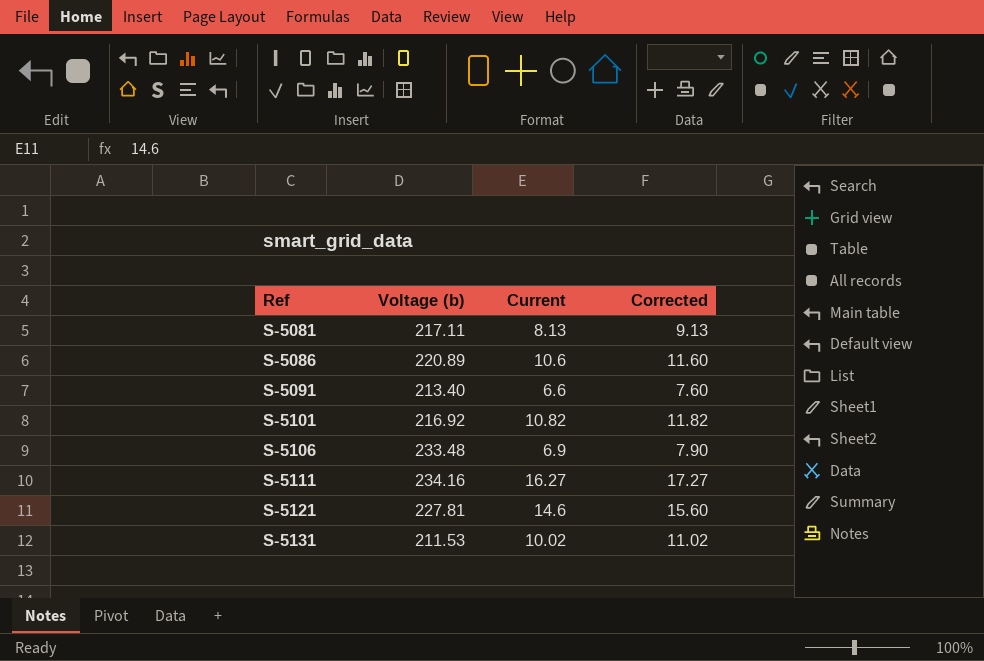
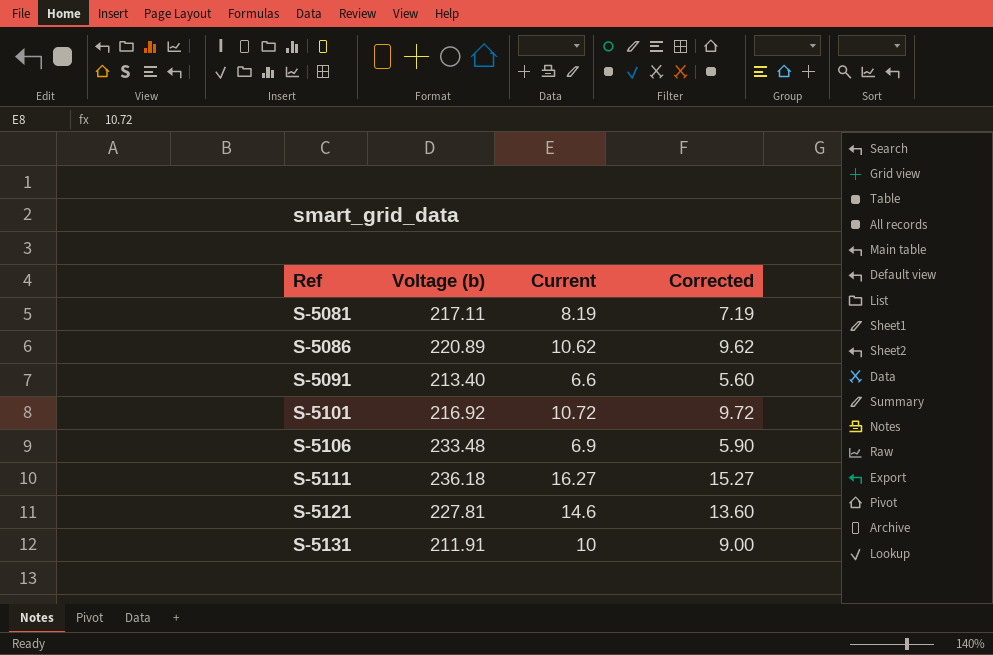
column Corrected | formula: [Current] + 1 -> [Current] - 1
S-5081 | Current: 8.13 -> 8.19
S-5086 | Current: 10.6 -> 10.62
S-5101 | Current: 10.82 -> 10.72
S-5111 | Voltage (b): 234.16 -> 236.18
S-5131 | Voltage (b): 211.53 -> 211.91
S-5131 | Current: 10.02 -> 10

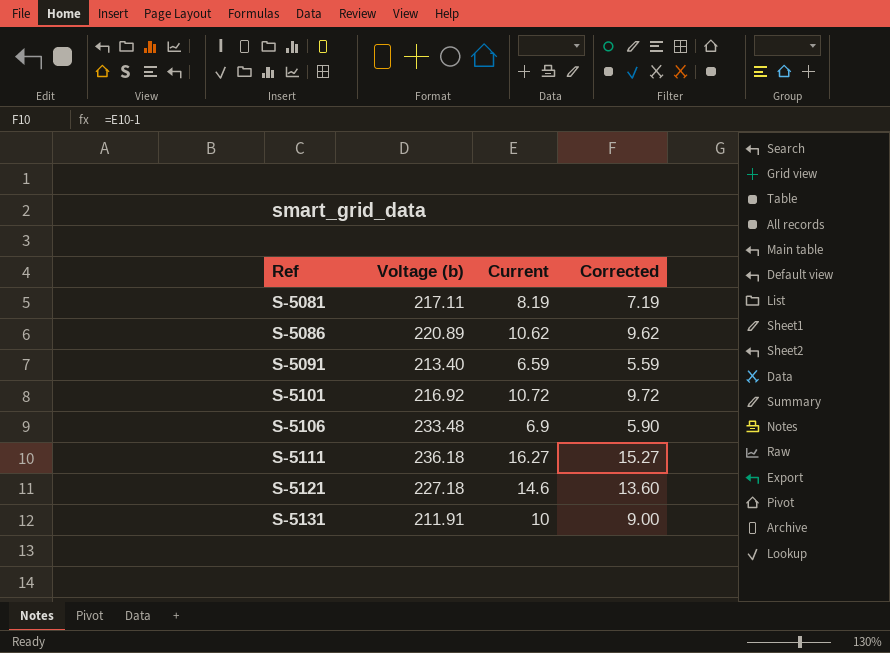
S-5091 | Current: 6.6 -> 6.59
S-5091 | Corrected: 5.60 -> 5.59
S-5121 | Voltage (b): 227.81 -> 227.18

